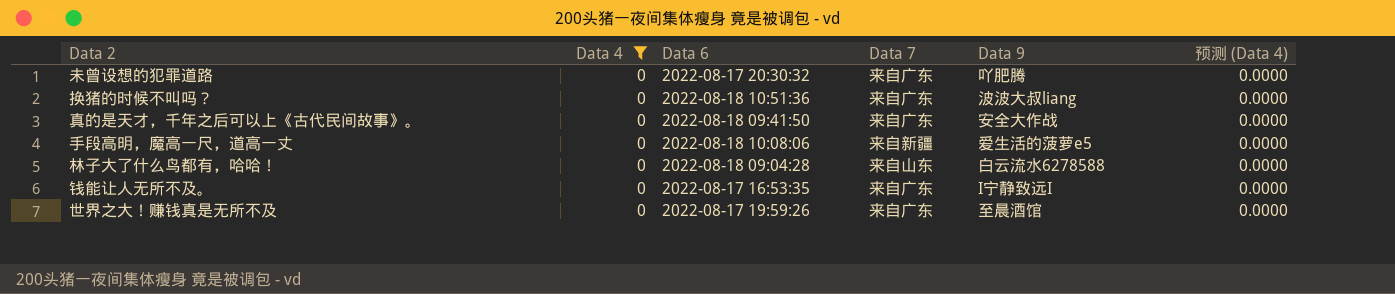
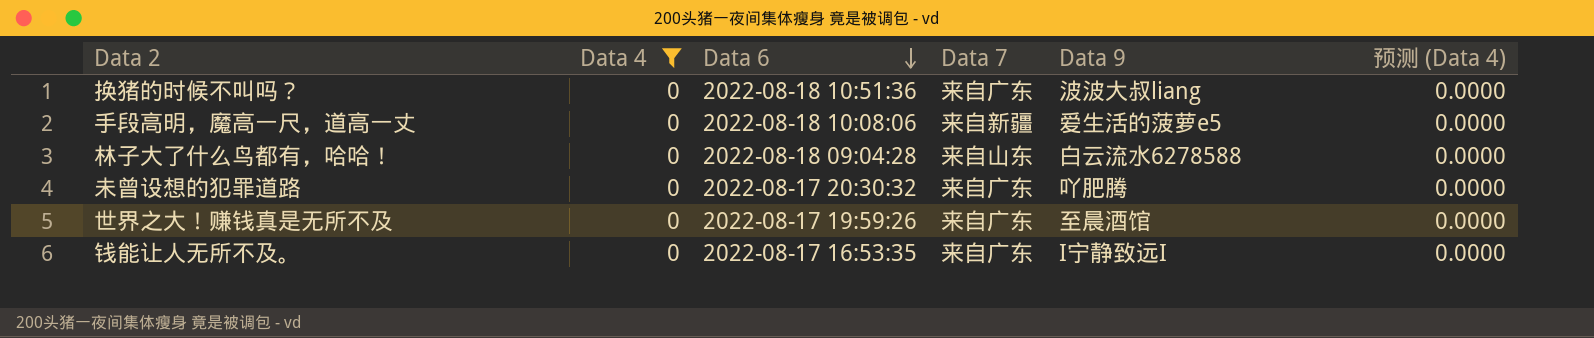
row order: none -> Data 6 descending
row 真的是天才，千年之后可以上《古代民间故事》。: 0 | 2022-08-18 09:41:50 | 来自广东 | 安全大作战 | 0.0000 -> none

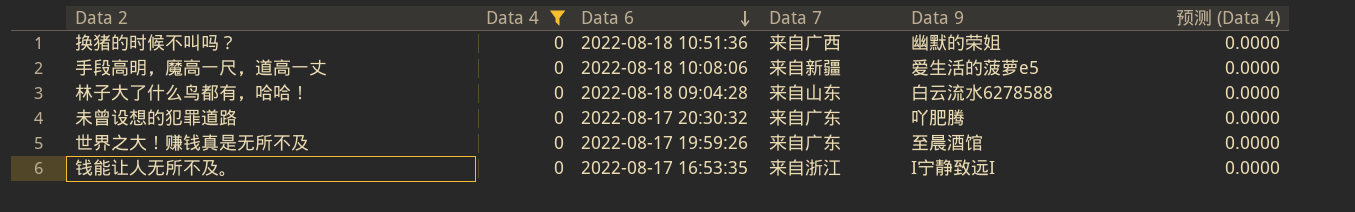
换猪的时候不叫吗？ | Data 7: 来自广东 -> 来自广西
换猪的时候不叫吗？ | Data 9: 波波大叔liang -> 幽默的荣姐
钱能让人无所不及。 | Data 7: 来自广东 -> 来自浙江

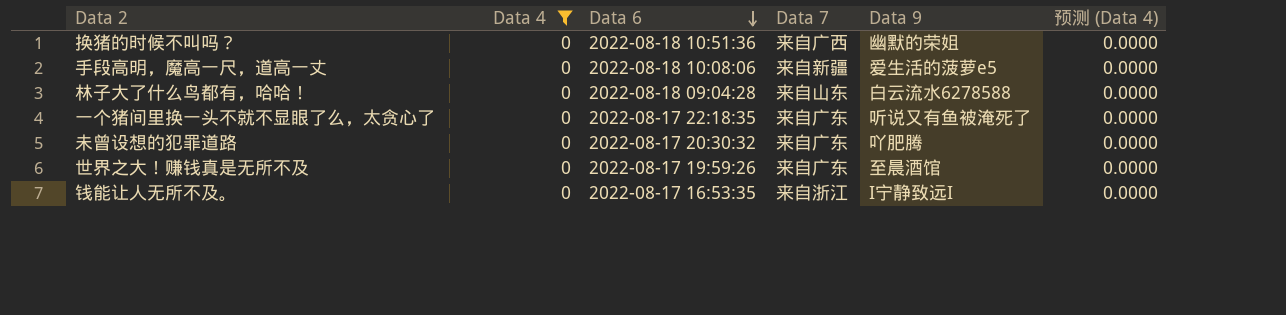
row 一个猪间里换一头不就不显眼了么，太贪心了: none -> 0 | 2022-08-17 22:18:35 | 来自广东 | 听说又有鱼被淹死了 | 0.0000

